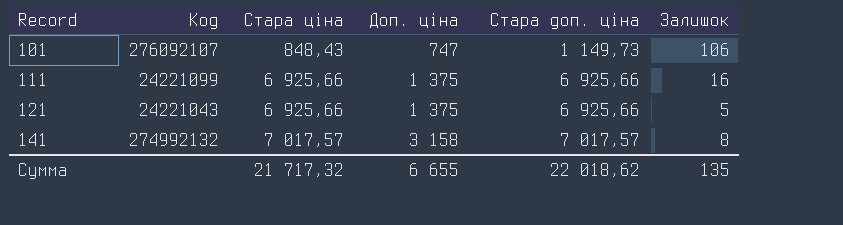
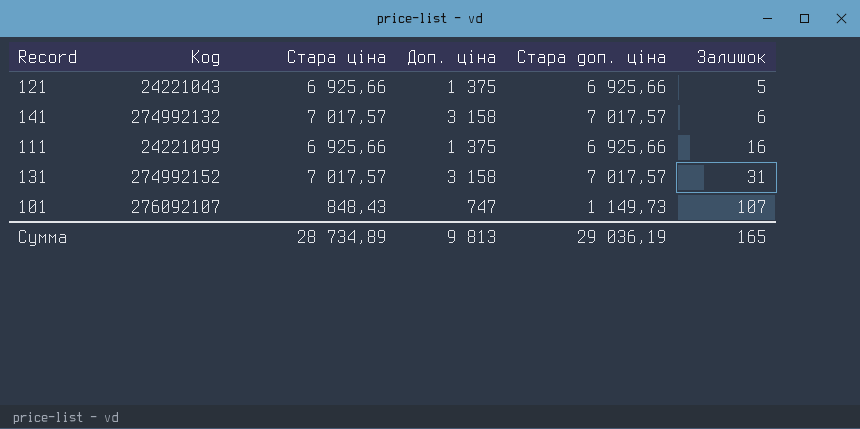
row order: Record ascending -> Залишок ascending
141 | Залишок: 8 -> 6
row 131: none -> 274992152 | 7 017,57 | 3 158 | 7 017,57 | 31
101 | Залишок: 106 -> 107
Сумма | Стара ціна: 21 717,32 -> 28 734,89
Сумма | Доп. ціна: 6 655 -> 9 813
Сумма | Стара доп. ціна: 22 018,62 -> 29 036,19
Сумма | Залишок: 135 -> 165

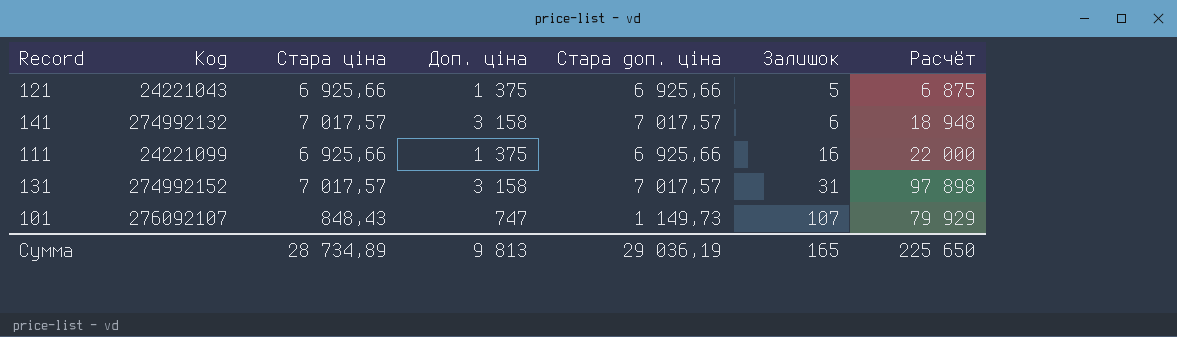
column Расчёт | formula: none -> [Доп. ціна] * [Залишок]

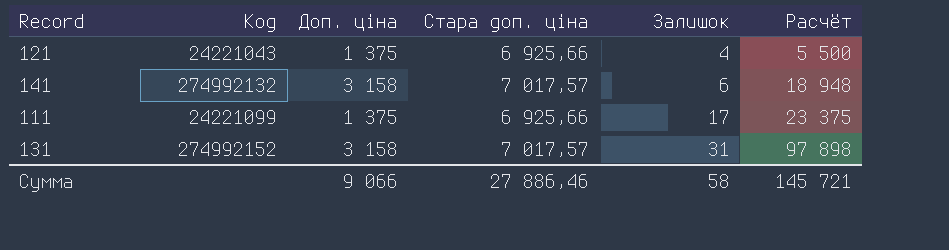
column Стара ціна | position: 3 -> none
row 101: 276092107 | 848,43 | 747 | 1 149,73 | 107 | 79 929 -> none
121 | Залишок: 5 -> 4
121 | Расчёт: 6 875 -> 5 500
111 | Залишок: 16 -> 17
111 | Расчёт: 22 000 -> 23 375
Сумма | Доп. ціна: 9 813 -> 9 066
Сумма | Стара доп. ціна: 29 036,19 -> 27 886,46
Сумма | Залишок: 165 -> 58
Сумма | Расчёт: 225 650 -> 145 721

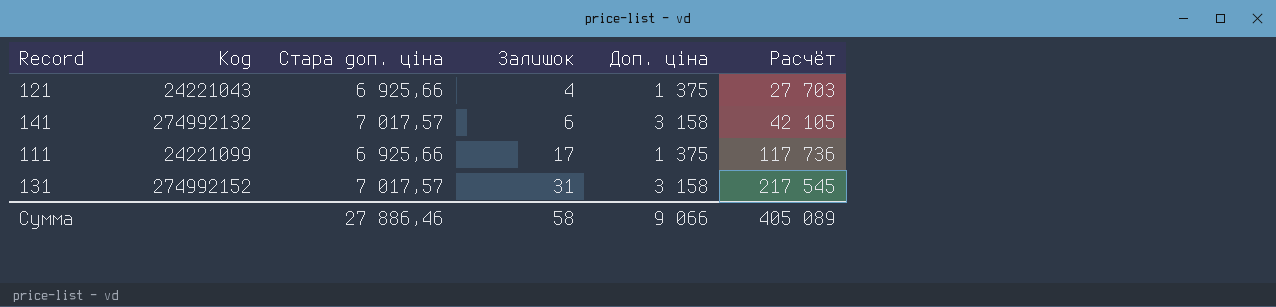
column Доп. ціна | position: 3 -> 5
column Расчёт | formula: [Доп. ціна] * [Залишок] -> [Стара доп. ціна] * [Залишок]
Сумма | Расчёт: 145 721 -> 405 089

